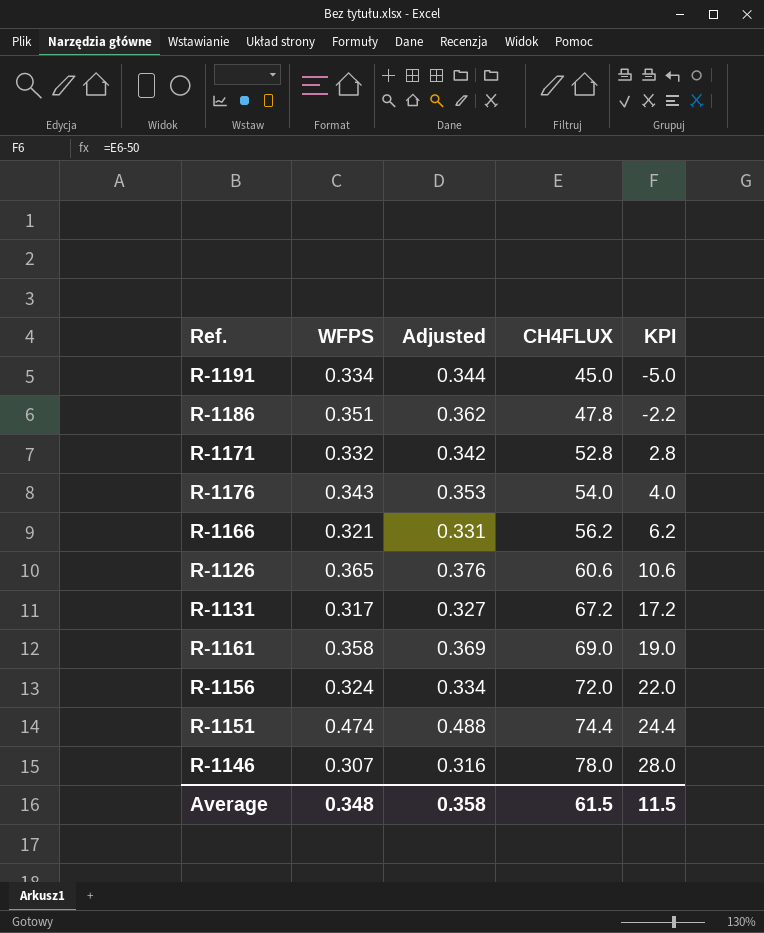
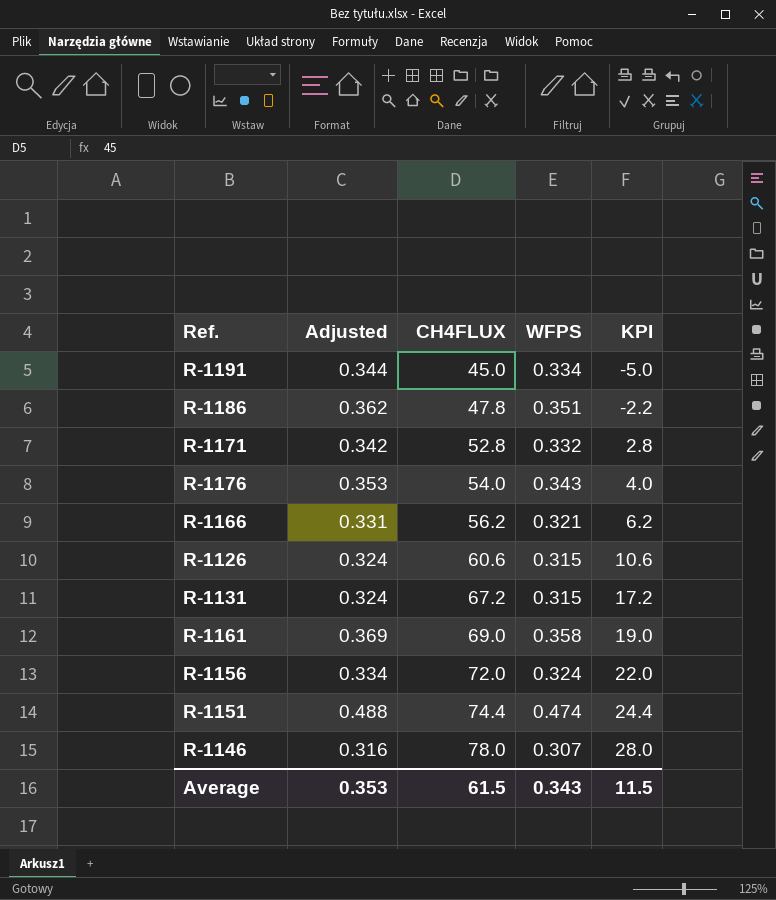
column WFPS | position: 2 -> 4
R-1126 | Adjusted: 0.376 -> 0.324
R-1126 | WFPS: 0.365 -> 0.315
R-1131 | Adjusted: 0.327 -> 0.324
R-1131 | WFPS: 0.317 -> 0.315
Average | Adjusted: 0.358 -> 0.353
Average | WFPS: 0.348 -> 0.343

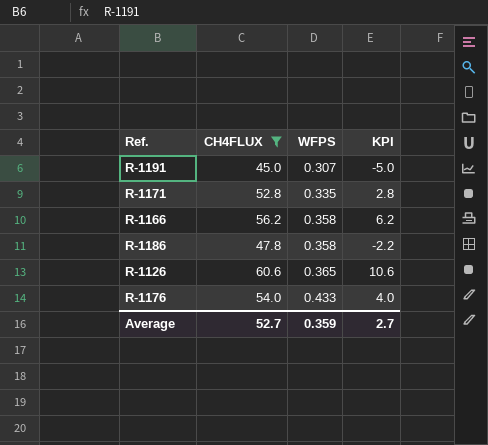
filter: none -> CH4FLUX <= 60.6
row order: CH4FLUX ascending -> WFPS ascending
column Adjusted | formula: [WFPS] * 1.03 -> none
R-1191 | WFPS: 0.334 -> 0.307
R-1171 | WFPS: 0.332 -> 0.335
R-1166 | WFPS: 0.321 -> 0.358
R-1186 | WFPS: 0.351 -> 0.358
R-1126 | WFPS: 0.315 -> 0.365
R-1176 | WFPS: 0.343 -> 0.433
Average | CH4FLUX: 61.5 -> 52.7
Average | WFPS: 0.343 -> 0.359
Average | KPI: 11.5 -> 2.7

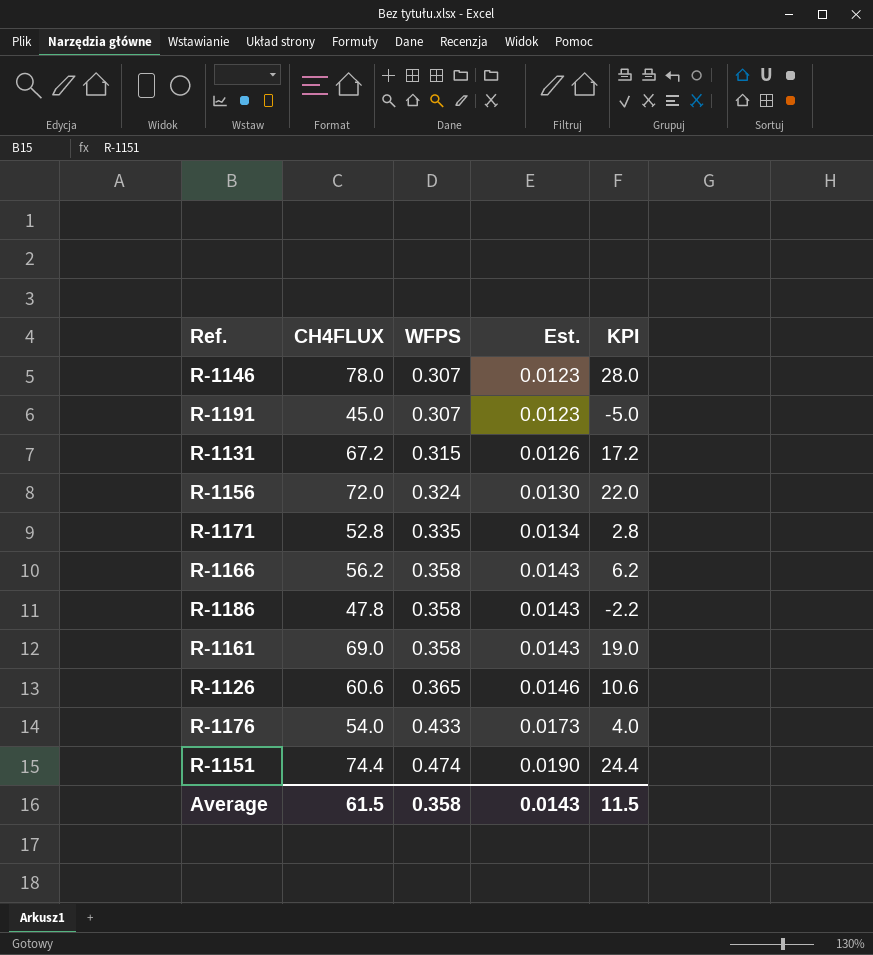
filter: CH4FLUX <= 60.6 -> none
column Est. | formula: none -> [WFPS] * 0.04
Average | CH4FLUX: 52.7 -> 61.5
Average | WFPS: 0.359 -> 0.358
Average | KPI: 2.7 -> 11.5

